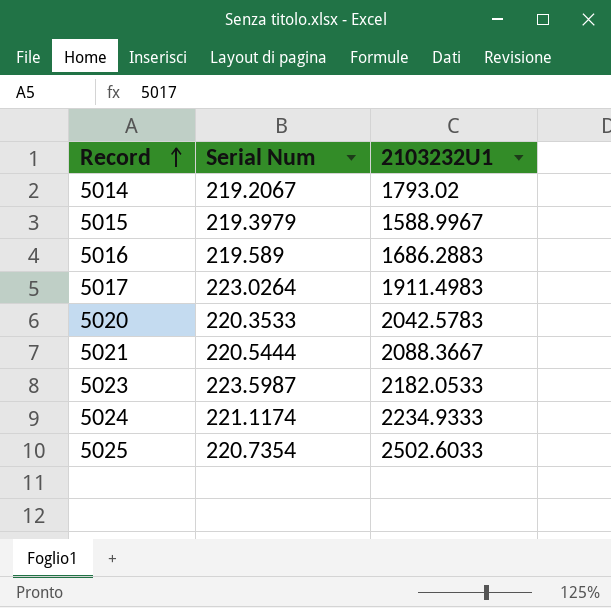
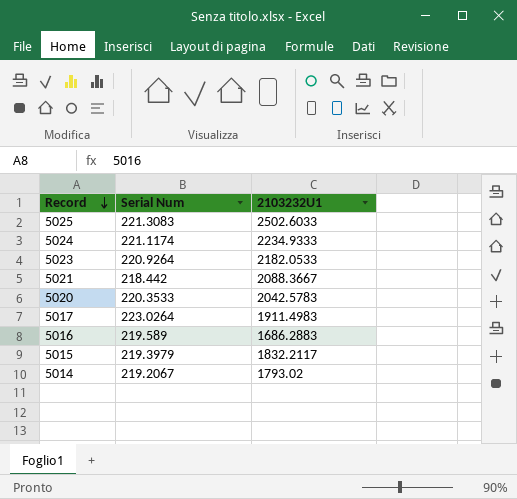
row order: Record ascending -> Record descending
5025 | Serial Num: 220.7354 -> 221.3083
5023 | Serial Num: 223.5987 -> 220.9264
5021 | Serial Num: 220.5444 -> 218.442
5015 | 2103232U1: 1588.9967 -> 1832.2117

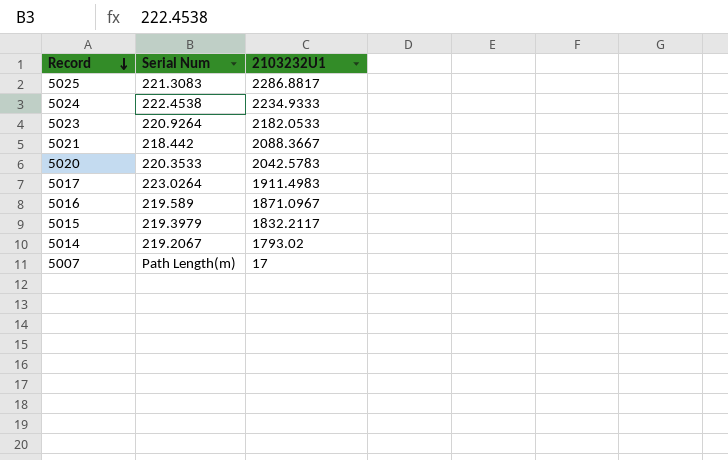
5025 | 2103232U1: 2502.6033 -> 2286.8817
5024 | Serial Num: 221.1174 -> 222.4538
5016 | 2103232U1: 1686.2883 -> 1871.0967
row 5007: none -> Path Length(m) | 17

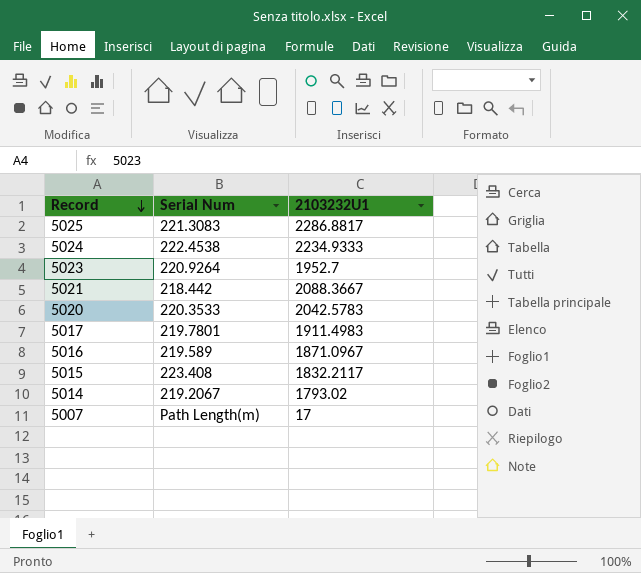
5023 | 2103232U1: 2182.0533 -> 1952.7
5017 | Serial Num: 223.0264 -> 219.7801
5015 | Serial Num: 219.3979 -> 223.408

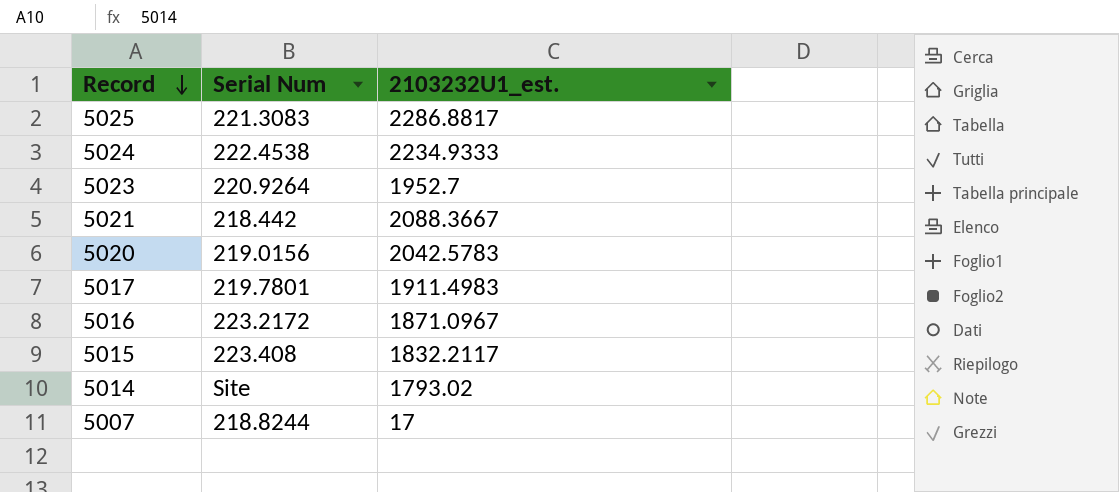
column name: 2103232U1 -> 2103232U1_est.
5020 | Serial Num: 220.3533 -> 219.0156
5016 | Serial Num: 219.589 -> 223.2172
5014 | Serial Num: 219.2067 -> Site
5007 | Serial Num: Path Length(m) -> 218.8244

